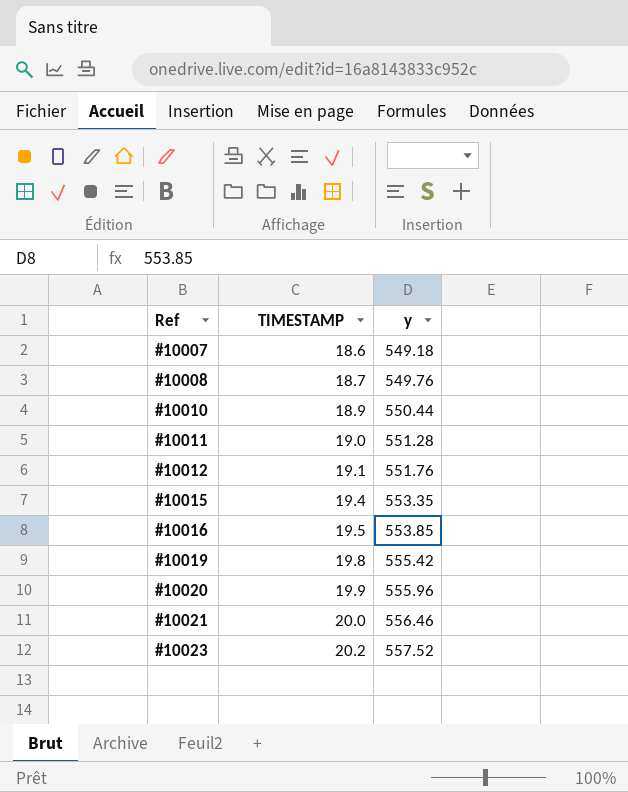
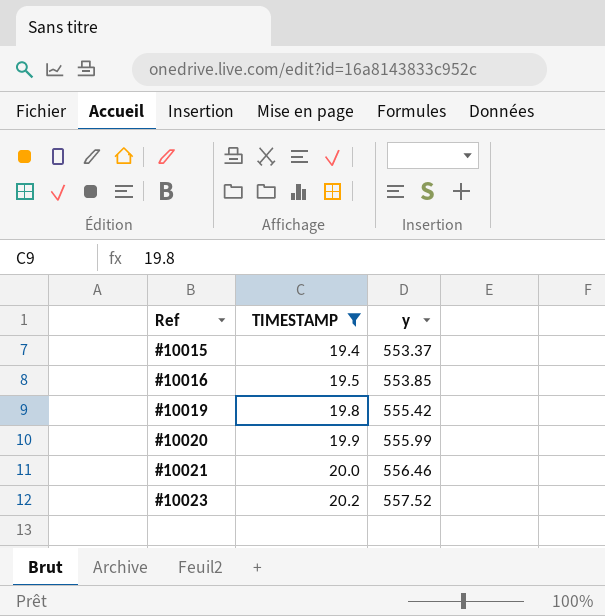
filter: none -> TIMESTAMP >= 19.4
#10015 | y: 553.35 -> 553.37
#10020 | y: 555.96 -> 555.99

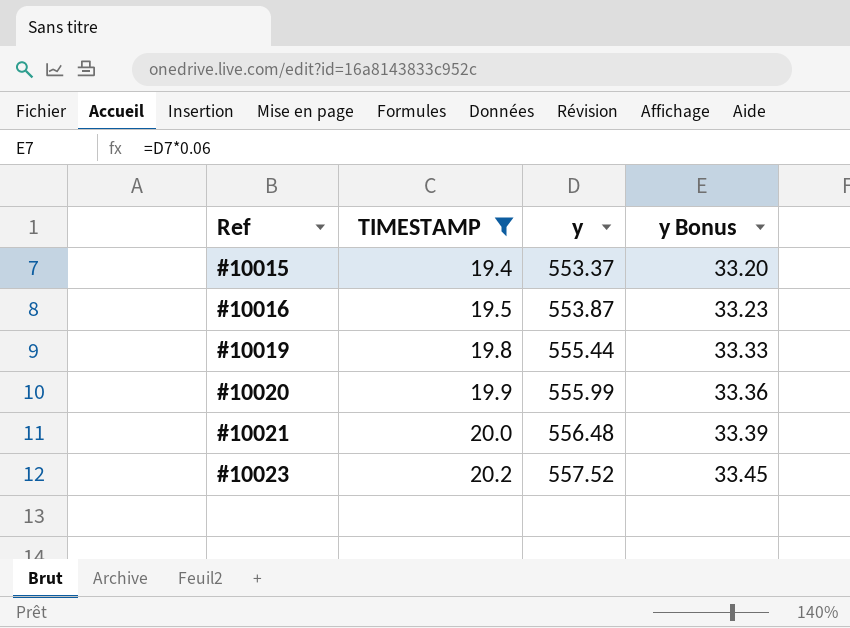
column y Bonus | formula: none -> [y] * 0.06
#10016 | y: 553.85 -> 553.87
#10019 | y: 555.42 -> 555.44
#10021 | y: 556.46 -> 556.48

